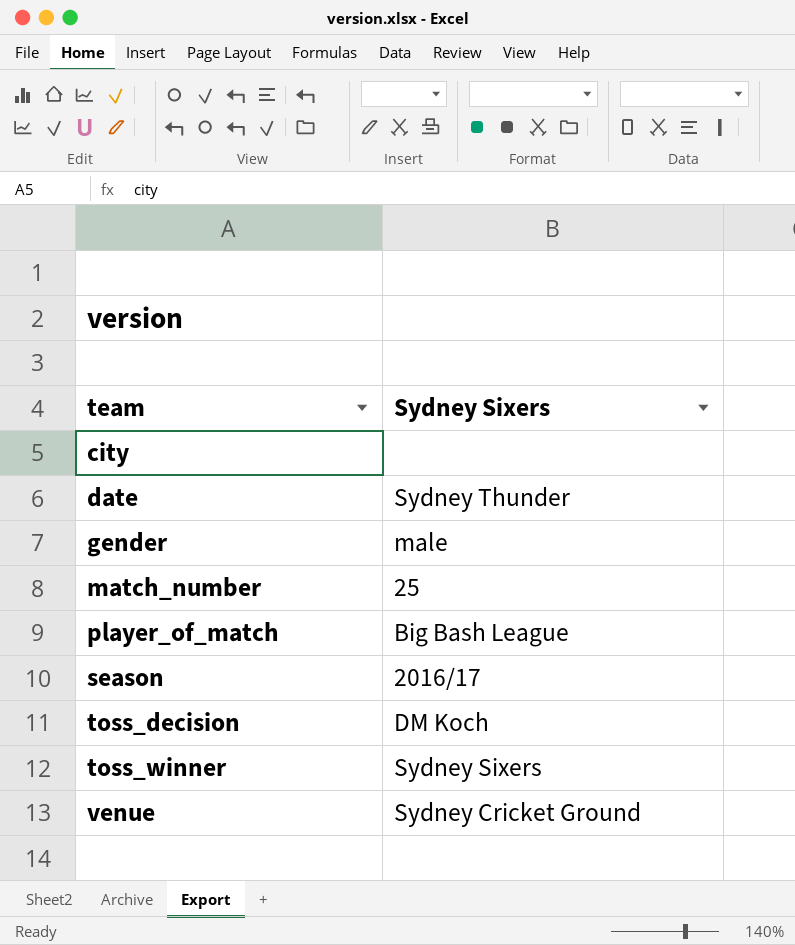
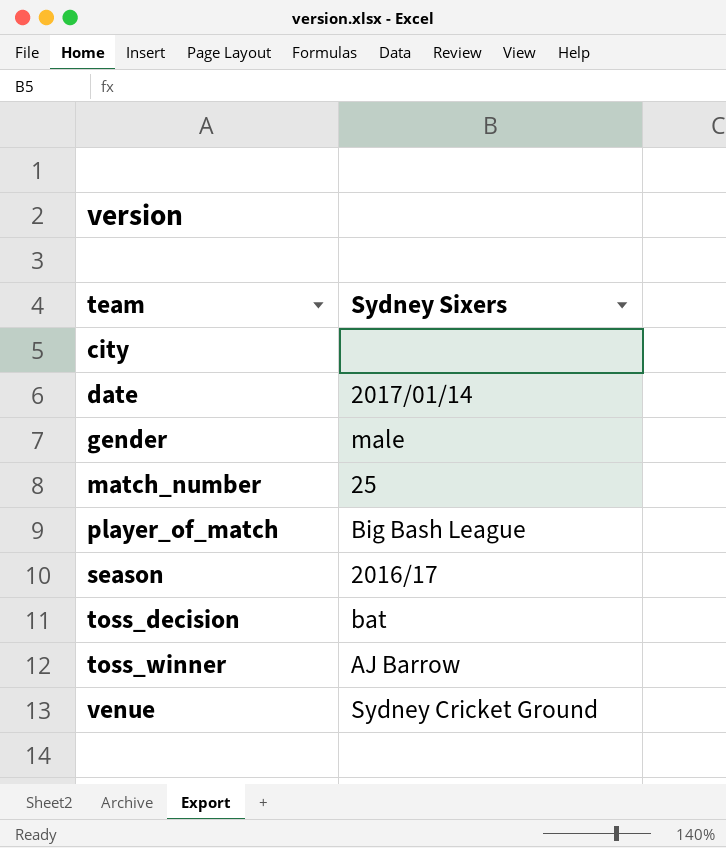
date | Sydney Sixers: Sydney Thunder -> 2017/01/14
toss_decision | Sydney Sixers: DM Koch -> bat
toss_winner | Sydney Sixers: Sydney Sixers -> AJ Barrow

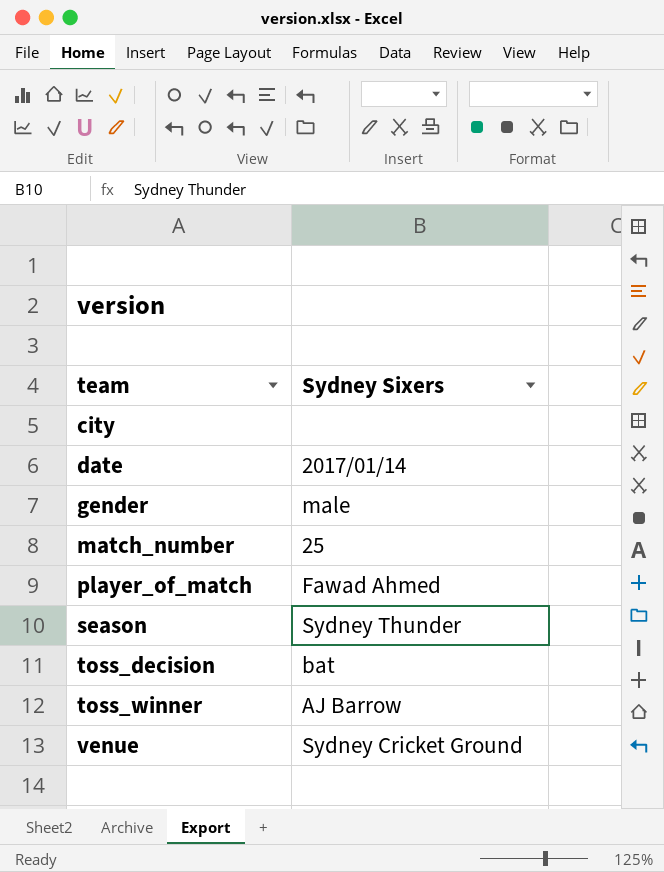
player_of_match | Sydney Sixers: Big Bash League -> Fawad Ahmed
season | Sydney Sixers: 2016/17 -> Sydney Thunder

